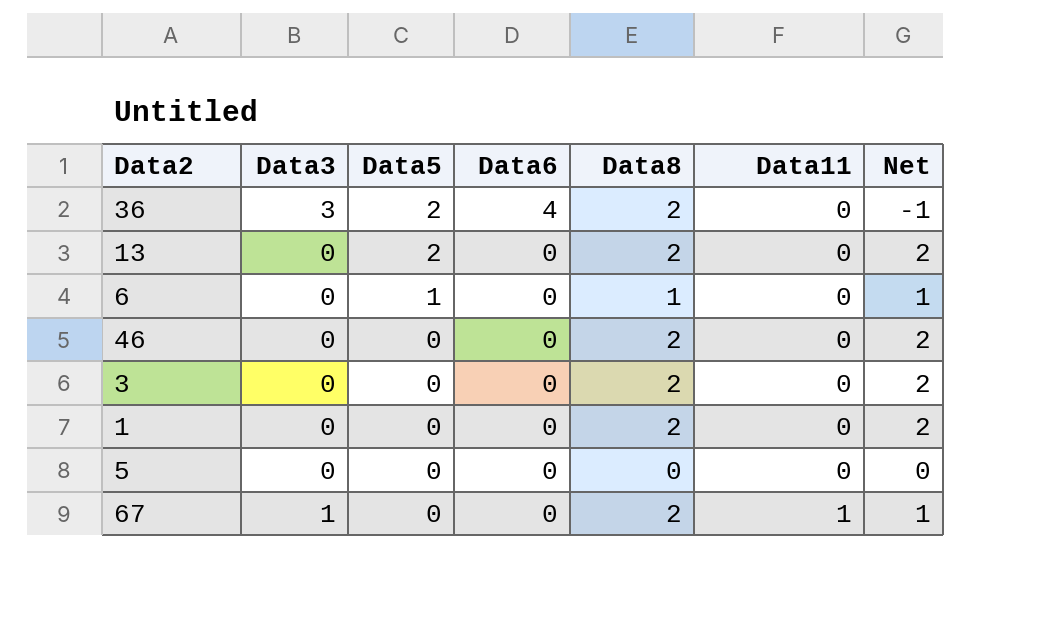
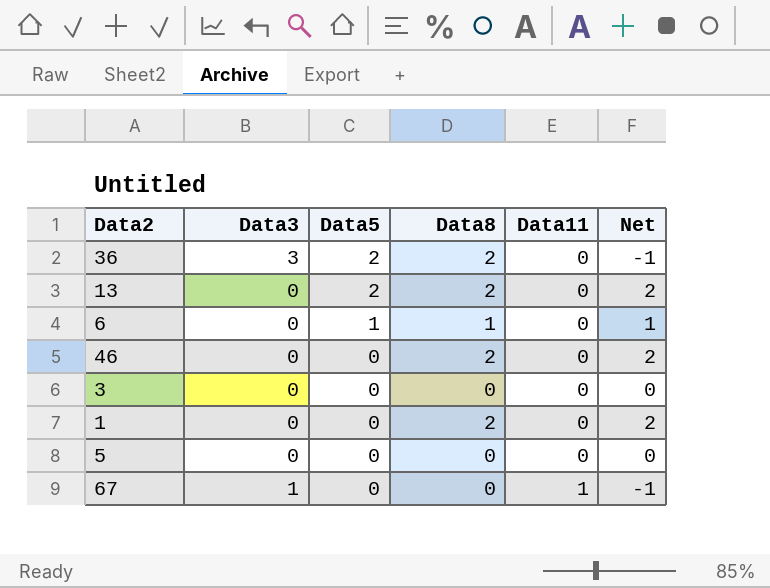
column Data6 | position: 4 -> none
3 | Data8: 2 -> 0
3 | Net: 2 -> 0
67 | Data8: 2 -> 0
67 | Net: 1 -> -1

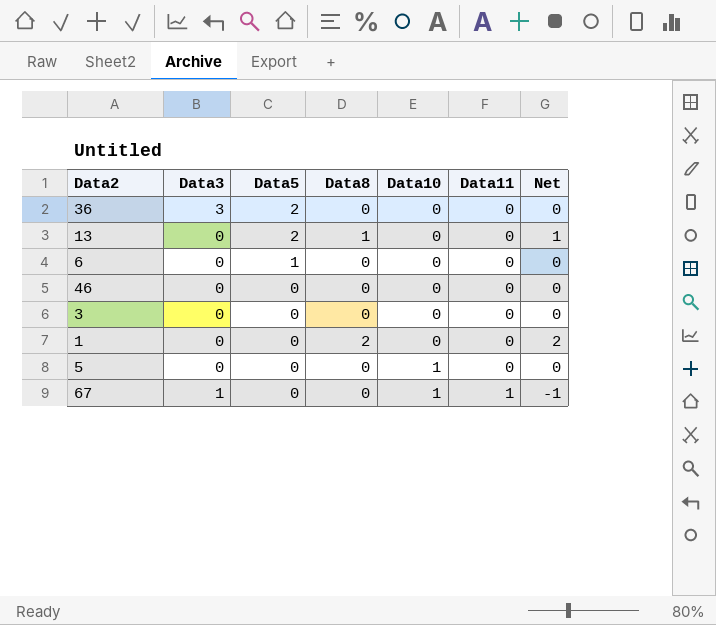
column Data10 | position: none -> 5
column Net | formula: [Data8] - [Data3] -> [Data8] - [Data11]
36 | Data8: 2 -> 0
13 | Data8: 2 -> 1
6 | Data8: 1 -> 0
46 | Data8: 2 -> 0

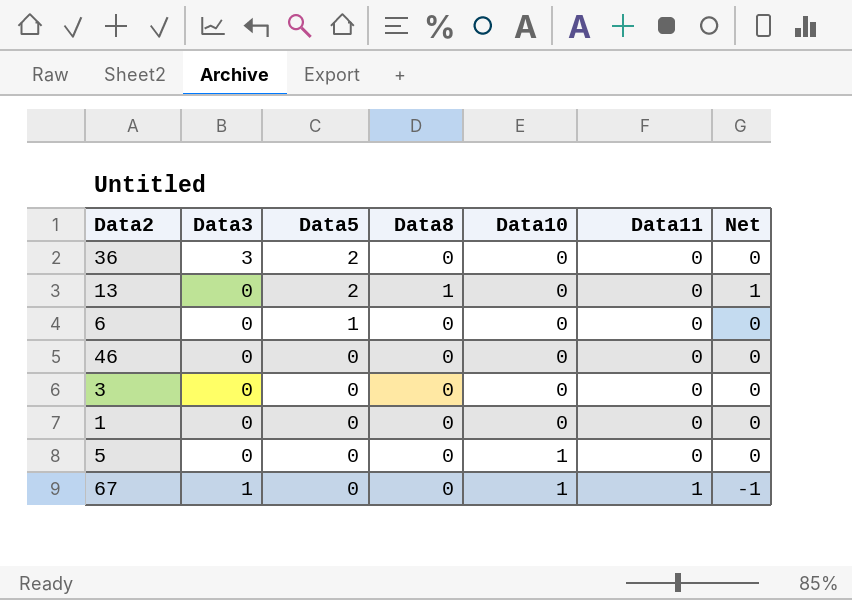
1 | Data8: 2 -> 0
1 | Net: 2 -> 0

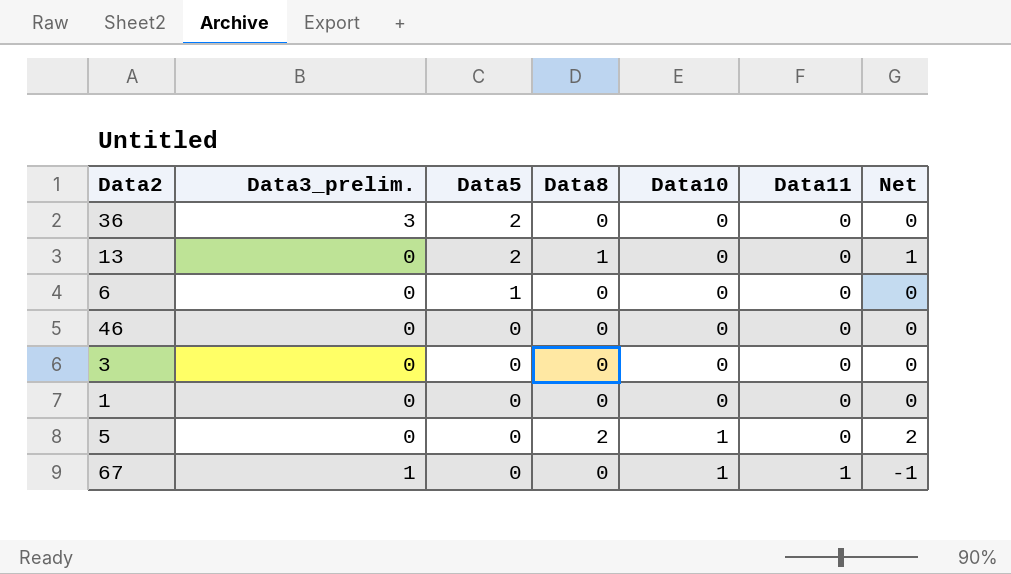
column name: Data3 -> Data3_prelim.
5 | Data8: 0 -> 2
5 | Net: 0 -> 2

